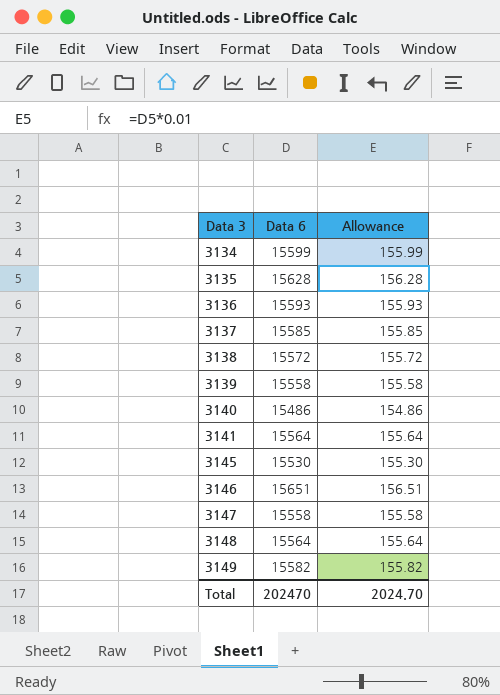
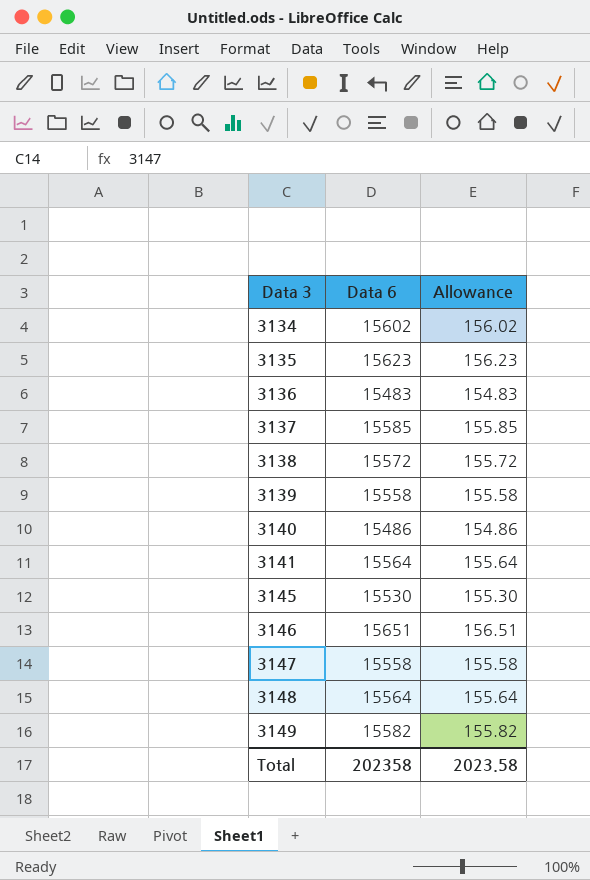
3134 | Data 6: 15599 -> 15602
3134 | Allowance: 155.99 -> 156.02
3135 | Data 6: 15628 -> 15623
3135 | Allowance: 156.28 -> 156.23
3136 | Data 6: 15593 -> 15483
3136 | Allowance: 155.93 -> 154.83
Total | Data 6: 202470 -> 202358
Total | Allowance: 2024.70 -> 2023.58

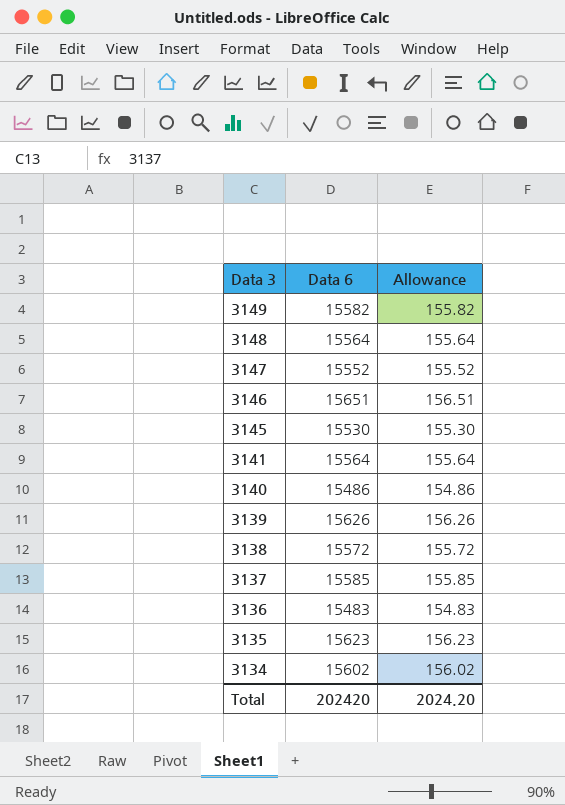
row order: Data 3 ascending -> Data 3 descending
3147 | Data 6: 15558 -> 15552
3147 | Allowance: 155.58 -> 155.52
3139 | Data 6: 15558 -> 15626
3139 | Allowance: 155.58 -> 156.26
Total | Data 6: 202358 -> 202420
Total | Allowance: 2023.58 -> 2024.20

